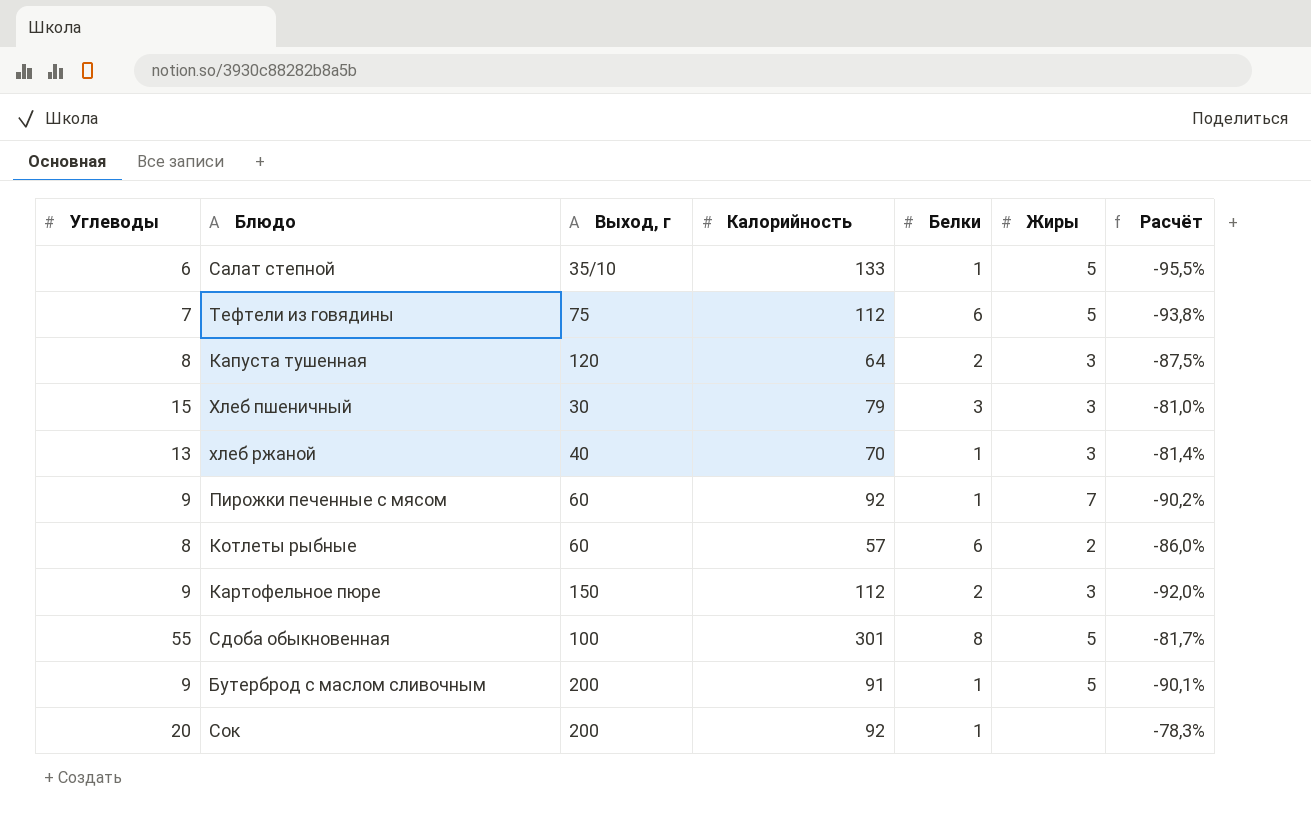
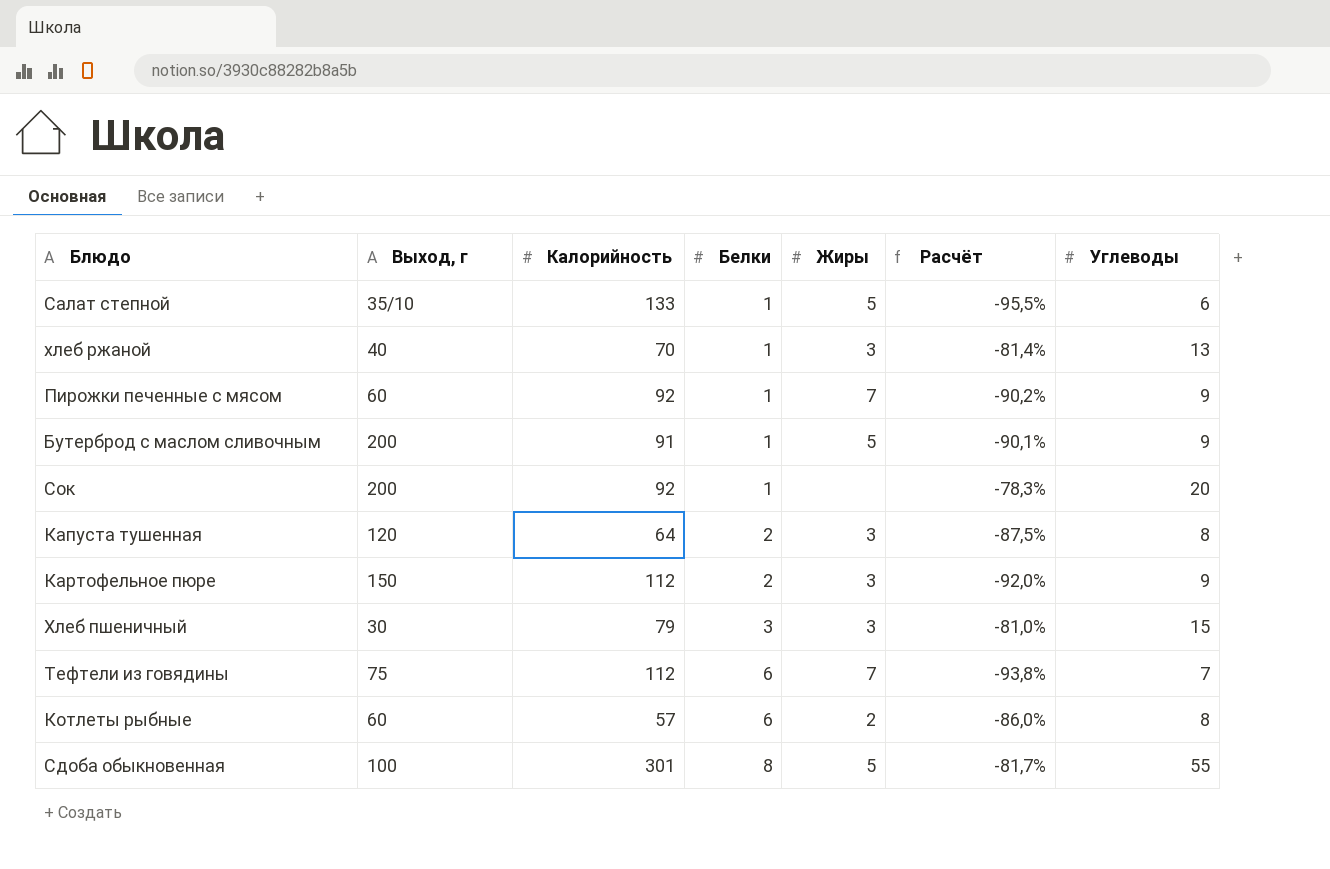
row order: none -> Белки ascending
column Углеводы | position: 1 -> 7
Тефтели из говядины | Жиры: 5 -> 7

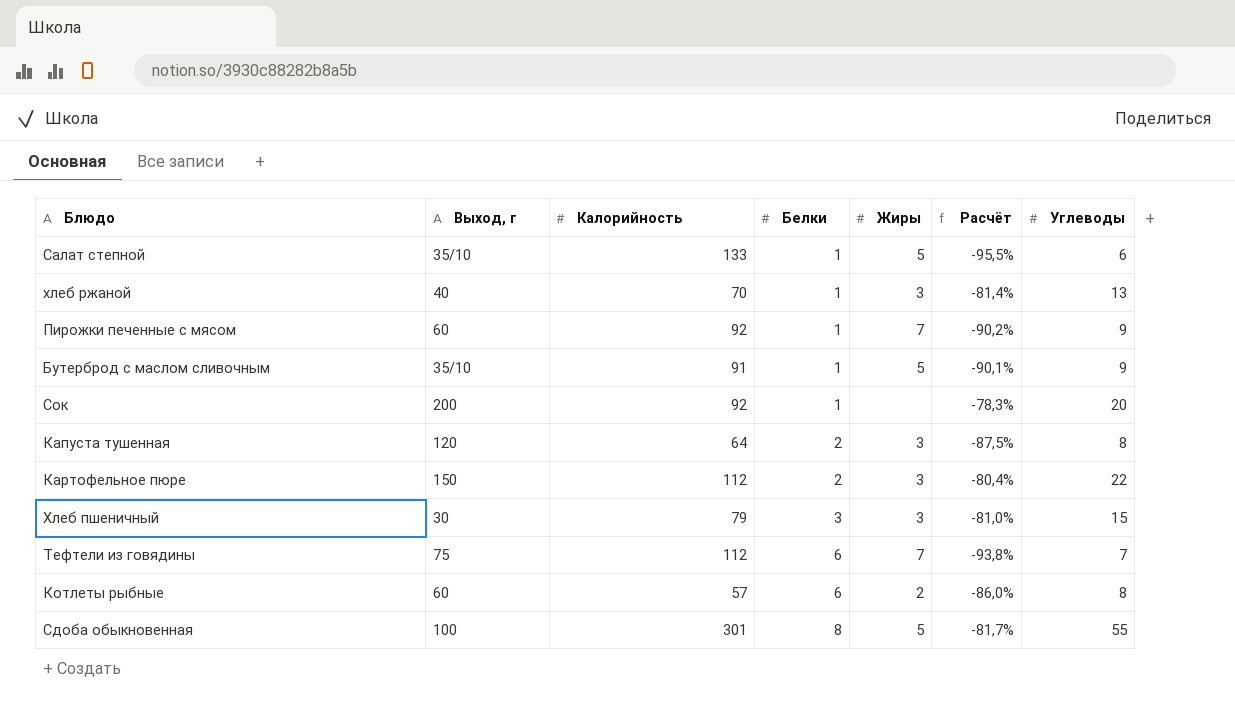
Бутерброд с маслом сливочным | Выход, г: 200 -> 35/10
Картофельное пюре | Расчёт: -92,0% -> -80,4%
Картофельное пюре | Углеводы: 9 -> 22

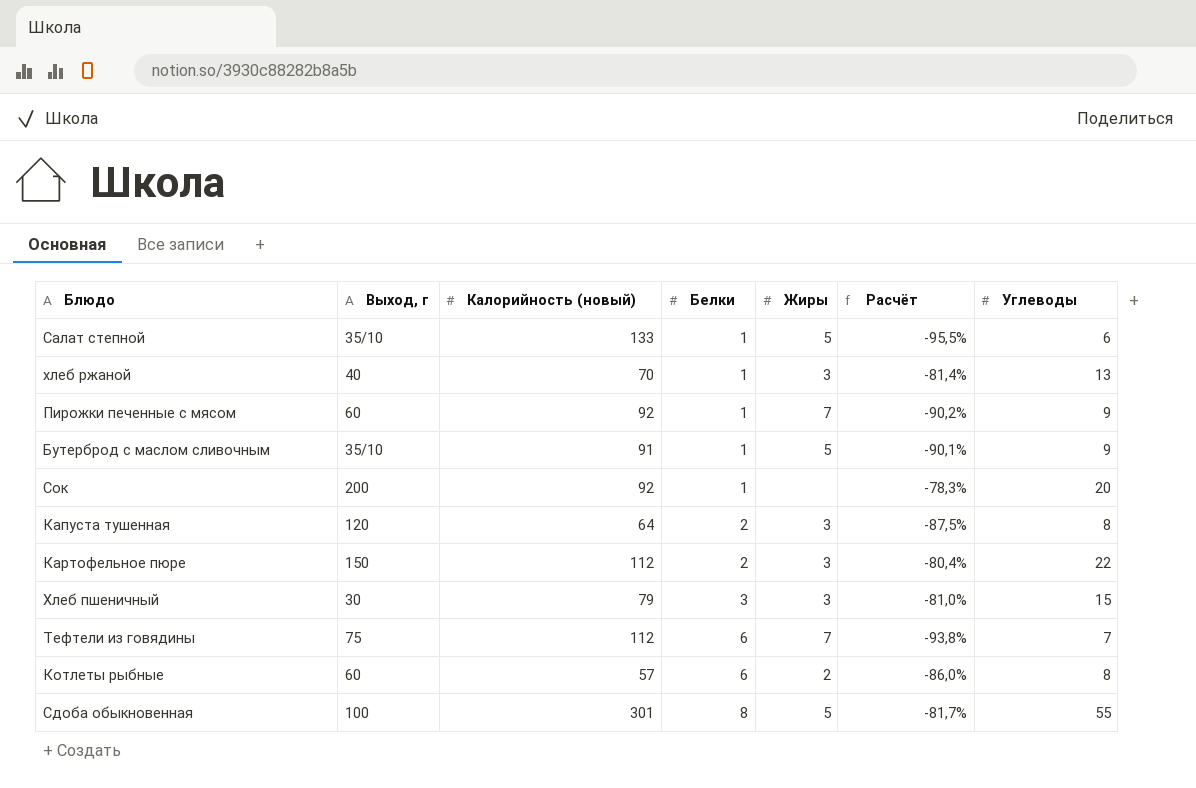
column name: Калорийность -> Калорийность (новый)

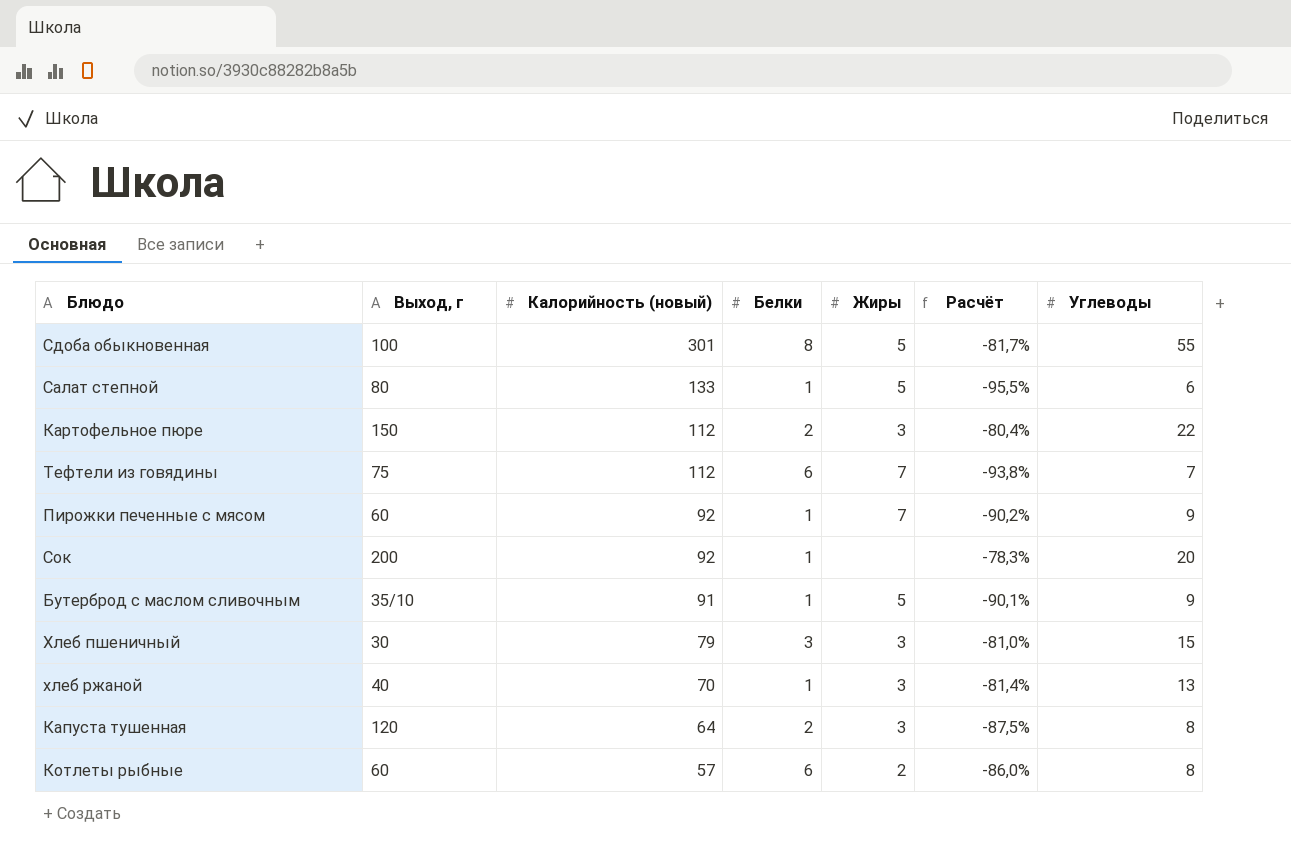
row order: Белки ascending -> Калорийность (новый) descending
Салат степной | Выход, г: 35/10 -> 80

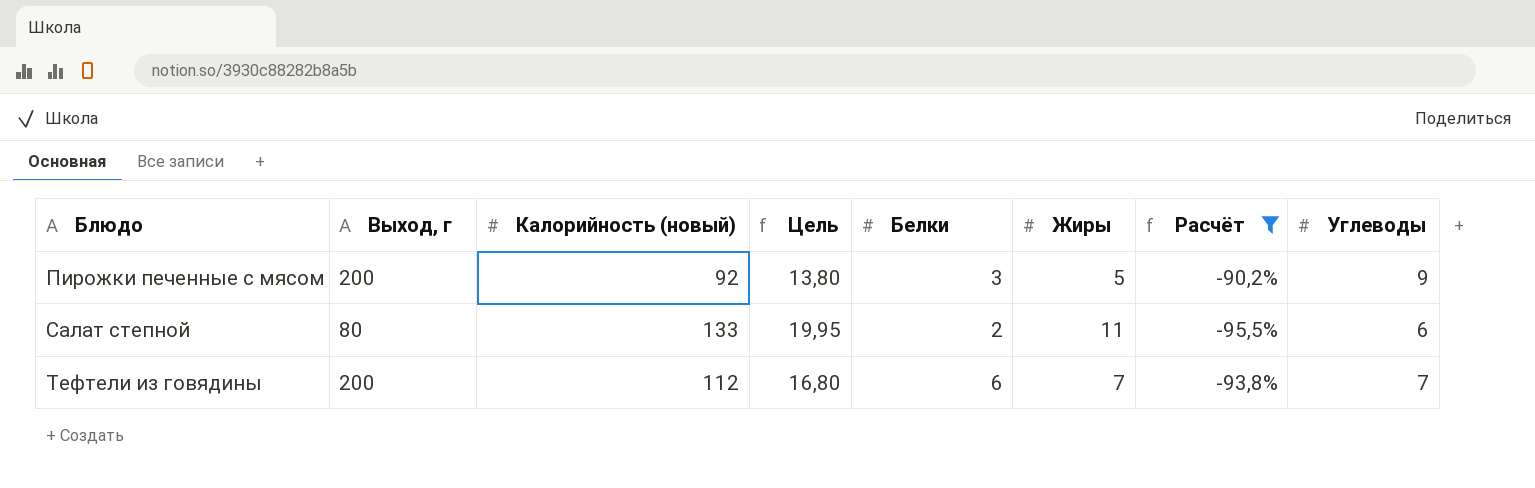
filter: none -> Расчёт <= -90,2%
row order: Калорийность (новый) descending -> Блюдо ascending
column Цель | formula: none -> [Калорийность (новый)] * 0,15
Пирожки печенные с мясом | Выход, г: 60 -> 200
Пирожки печенные с мясом | Белки: 1 -> 3
Пирожки печенные с мясом | Жиры: 7 -> 5
Салат степной | Белки: 1 -> 2
Салат степной | Жиры: 5 -> 11
Тефтели из говядины | Выход, г: 75 -> 200

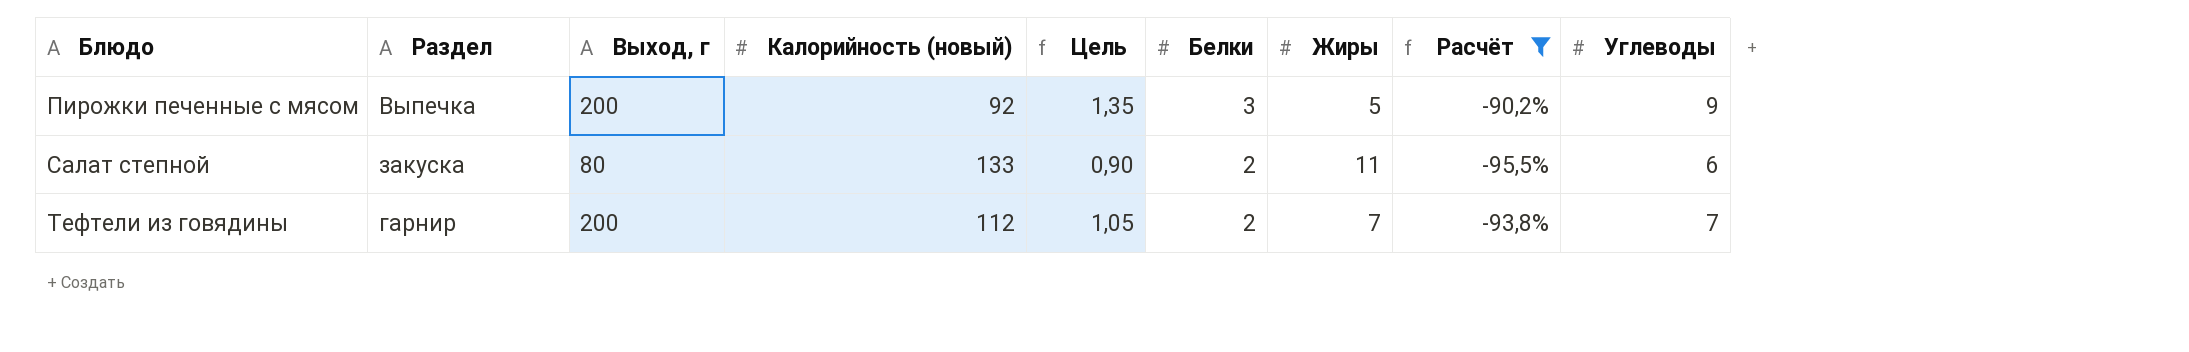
column Раздел | position: none -> 2
column Цель | formula: [Калорийность (новый)] * 0,15 -> [Углеводы] * 0,15
Тефтели из говядины | Белки: 6 -> 2

